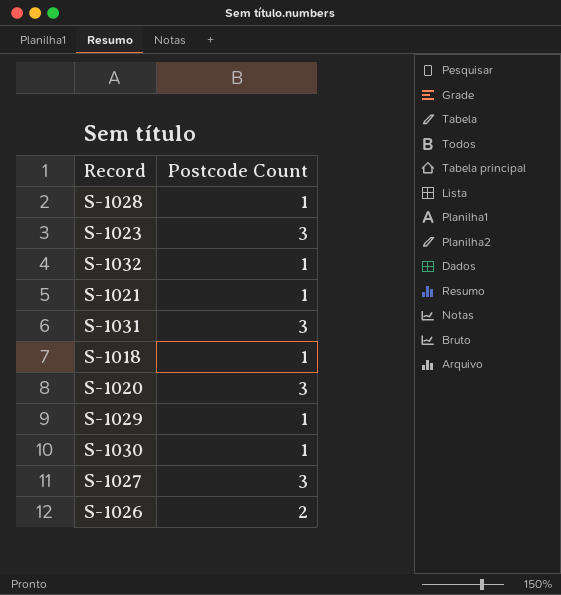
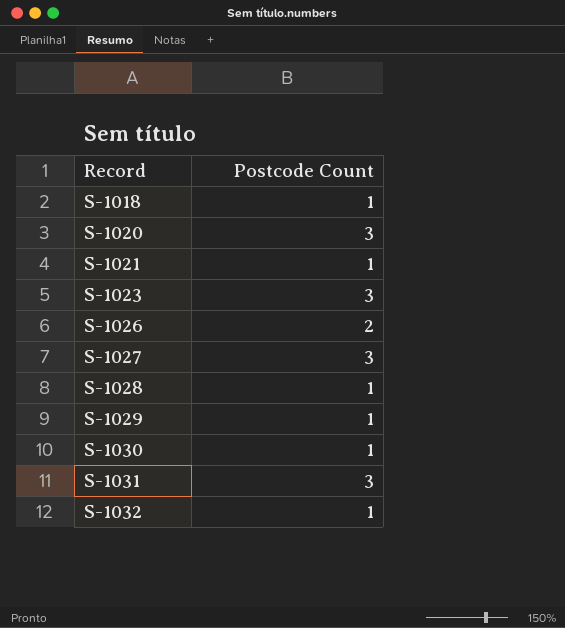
row order: none -> Record ascending

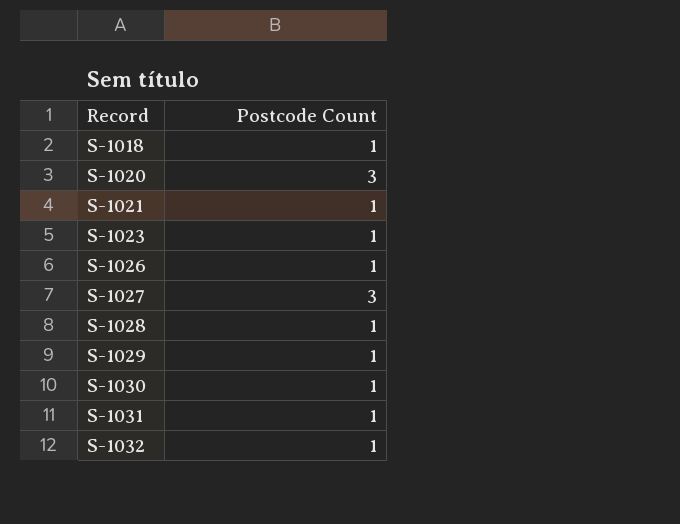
S-1023 | Postcode Count: 3 -> 1
S-1026 | Postcode Count: 2 -> 1
S-1031 | Postcode Count: 3 -> 1

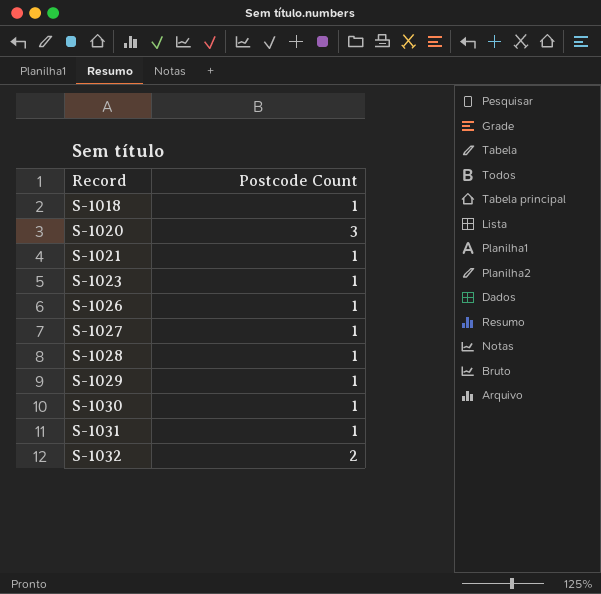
S-1027 | Postcode Count: 3 -> 1
S-1032 | Postcode Count: 1 -> 2

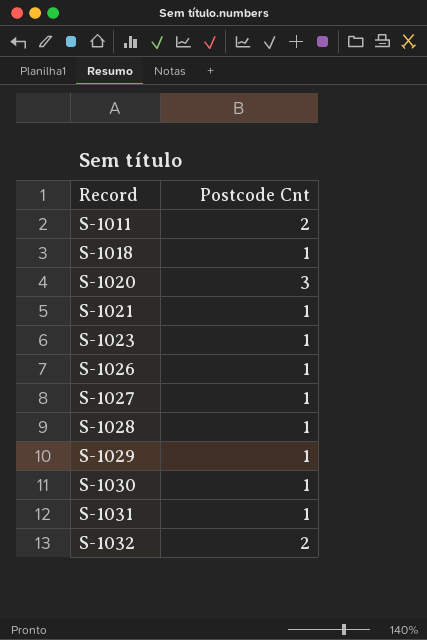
column name: Postcode Count -> Postcode Cnt
row S-1011: none -> 2

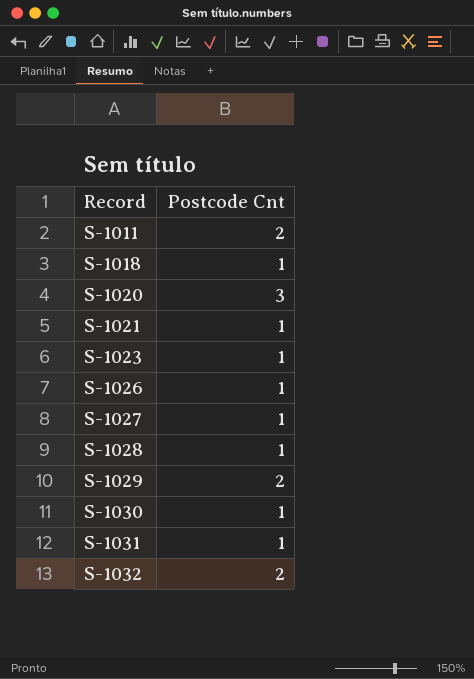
S-1029 | Postcode Cnt: 1 -> 2

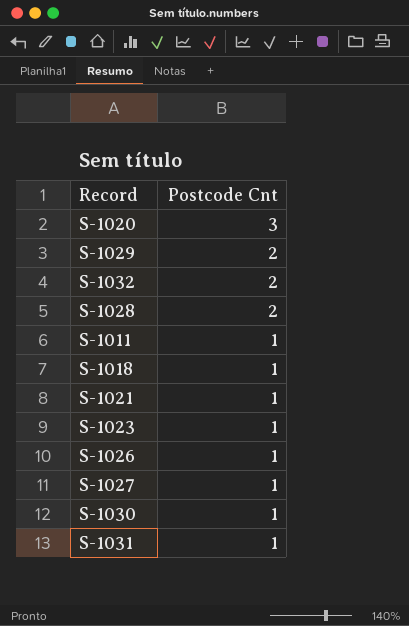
row order: Record ascending -> Postcode Cnt descending
S-1028 | Postcode Cnt: 1 -> 2
S-1011 | Postcode Cnt: 2 -> 1

